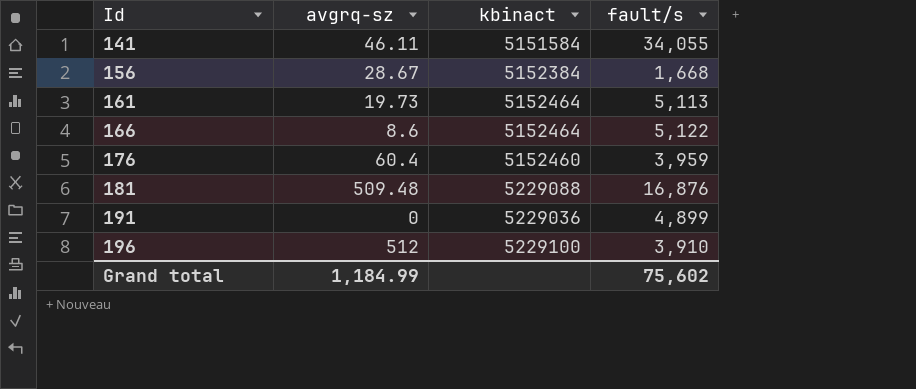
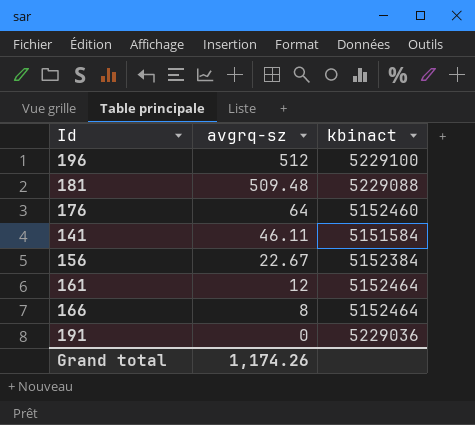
row order: Id ascending -> avgrq-sz descending
column fault/s | position: 4 -> none
176 | avgrq-sz: 60.4 -> 64
156 | avgrq-sz: 28.67 -> 22.67
161 | avgrq-sz: 19.73 -> 12
166 | avgrq-sz: 8.6 -> 8
Grand total | avgrq-sz: 1,184.99 -> 1,174.26

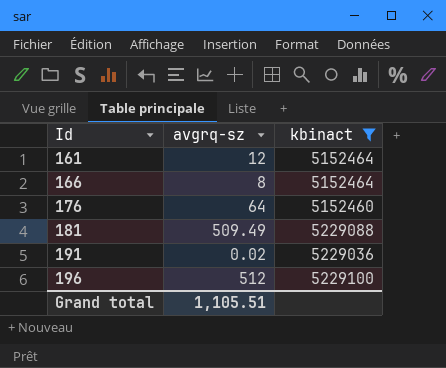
filter: none -> kbinact >= 5152460
row order: avgrq-sz descending -> Id ascending
181 | avgrq-sz: 509.48 -> 509.49
191 | avgrq-sz: 0 -> 0.02
Grand total | avgrq-sz: 1,174.26 -> 1,105.51

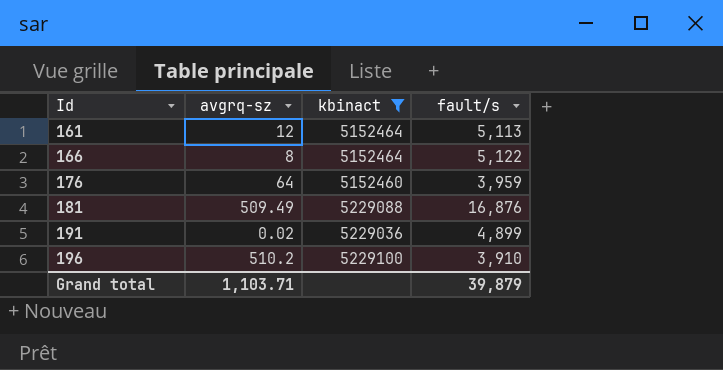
column fault/s | position: none -> 4
196 | avgrq-sz: 512 -> 510.2
Grand total | avgrq-sz: 1,105.51 -> 1,103.71

